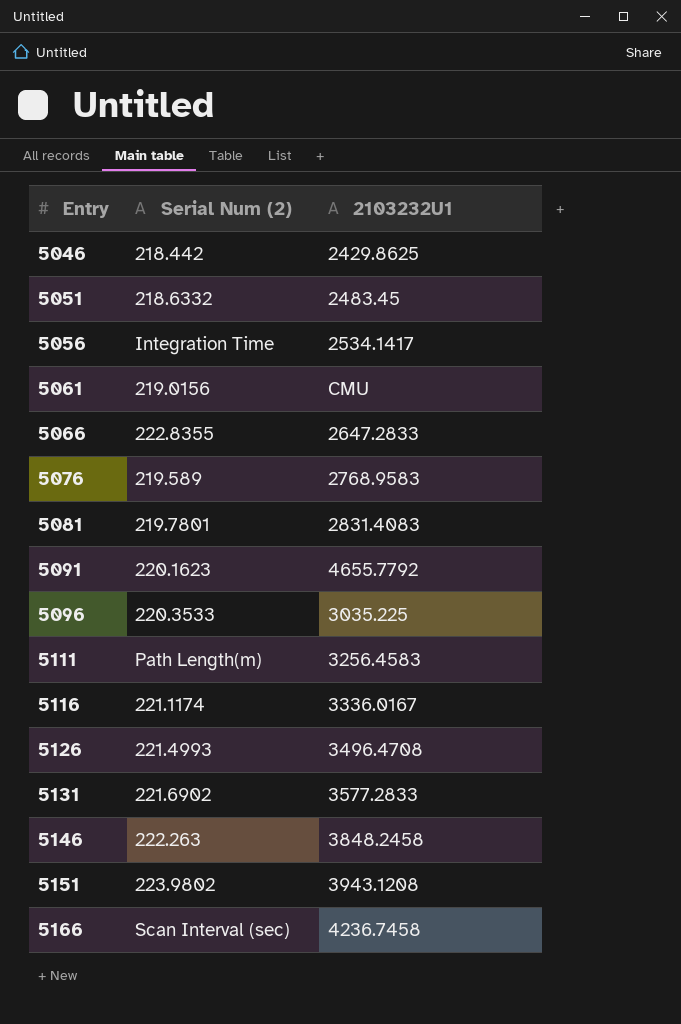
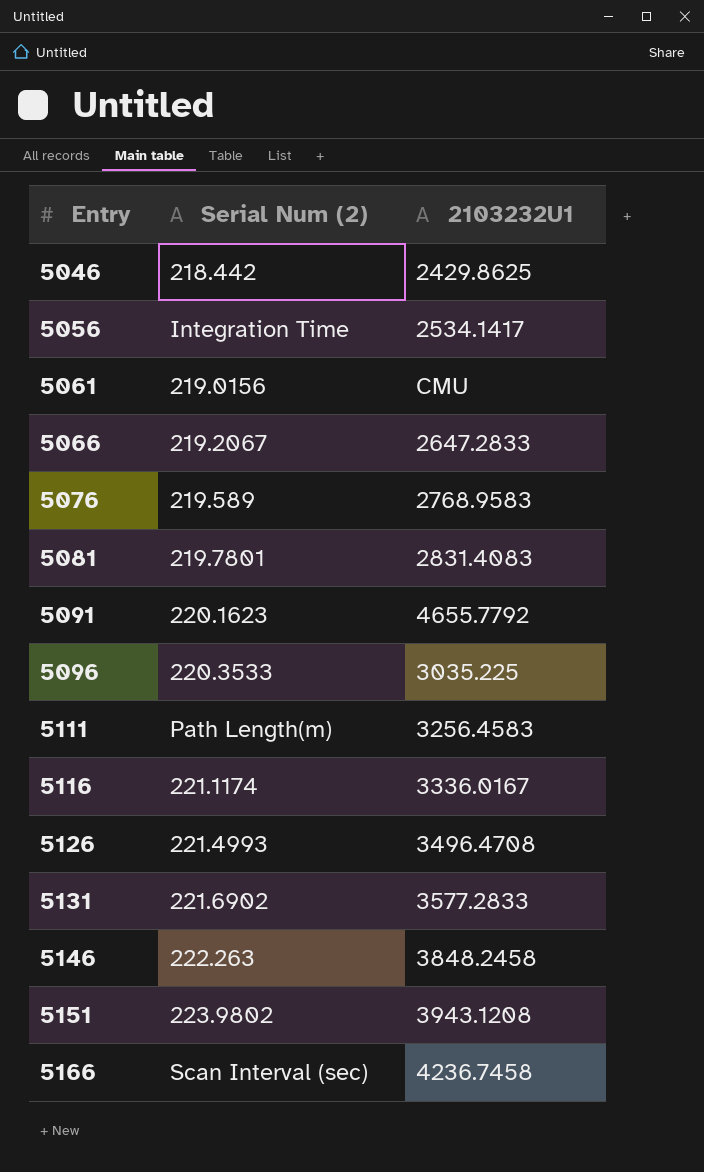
row 5051: 218.6332 | 2483.45 -> none
5066 | Serial Num (2): 222.8355 -> 219.2067

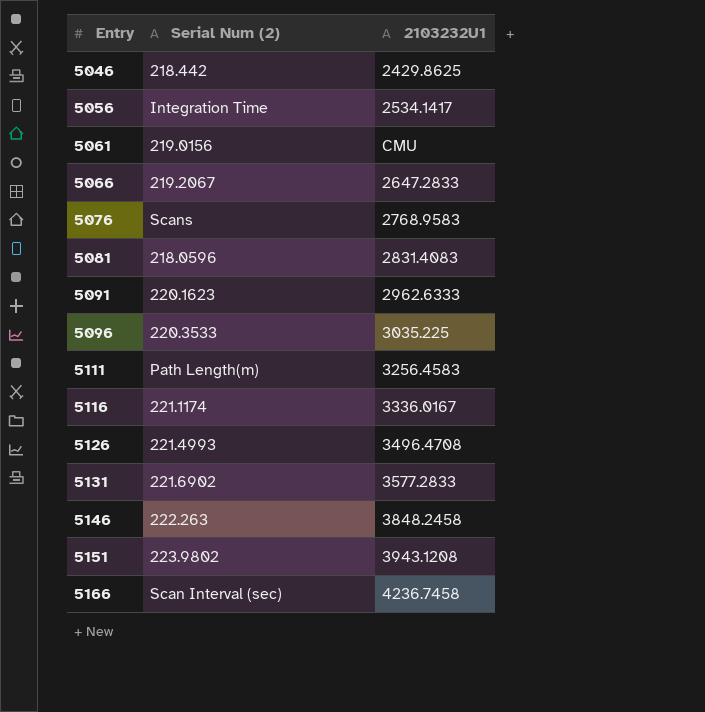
5076 | Serial Num (2): 219.589 -> Scans
5081 | Serial Num (2): 219.7801 -> 218.0596
5091 | 2103232U1: 4655.7792 -> 2962.6333

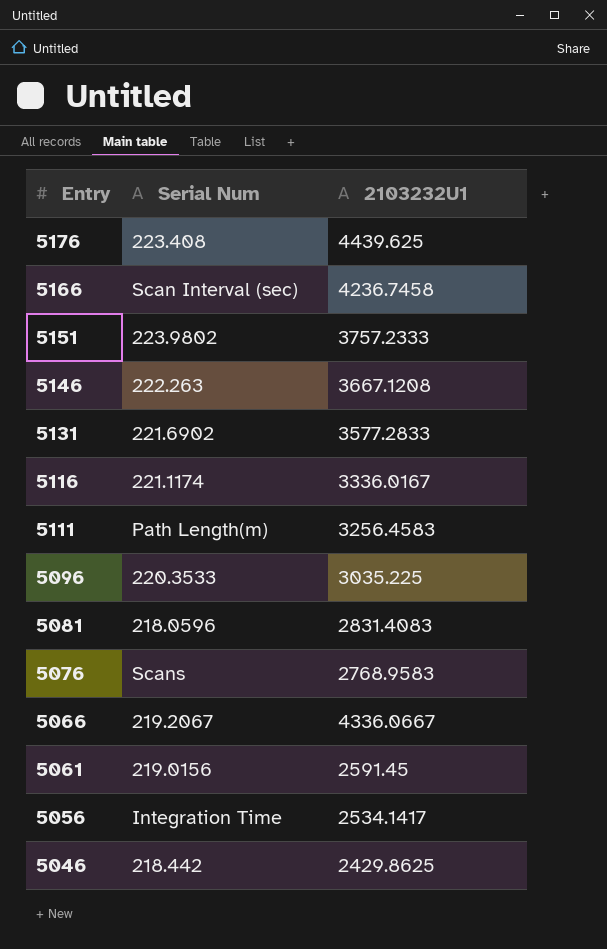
row order: Entry ascending -> Entry descending
column name: Serial Num (2) -> Serial Num
row 5091: 220.1623 | 2962.6333 -> none
row 5126: 221.4993 | 3496.4708 -> none
row 5176: none -> 223.408 | 4439.625
5151 | 2103232U1: 3943.1208 -> 3757.2333
5146 | 2103232U1: 3848.2458 -> 3667.1208
5066 | 2103232U1: 2647.2833 -> 4336.0667
5061 | 2103232U1: CMU -> 2591.45

